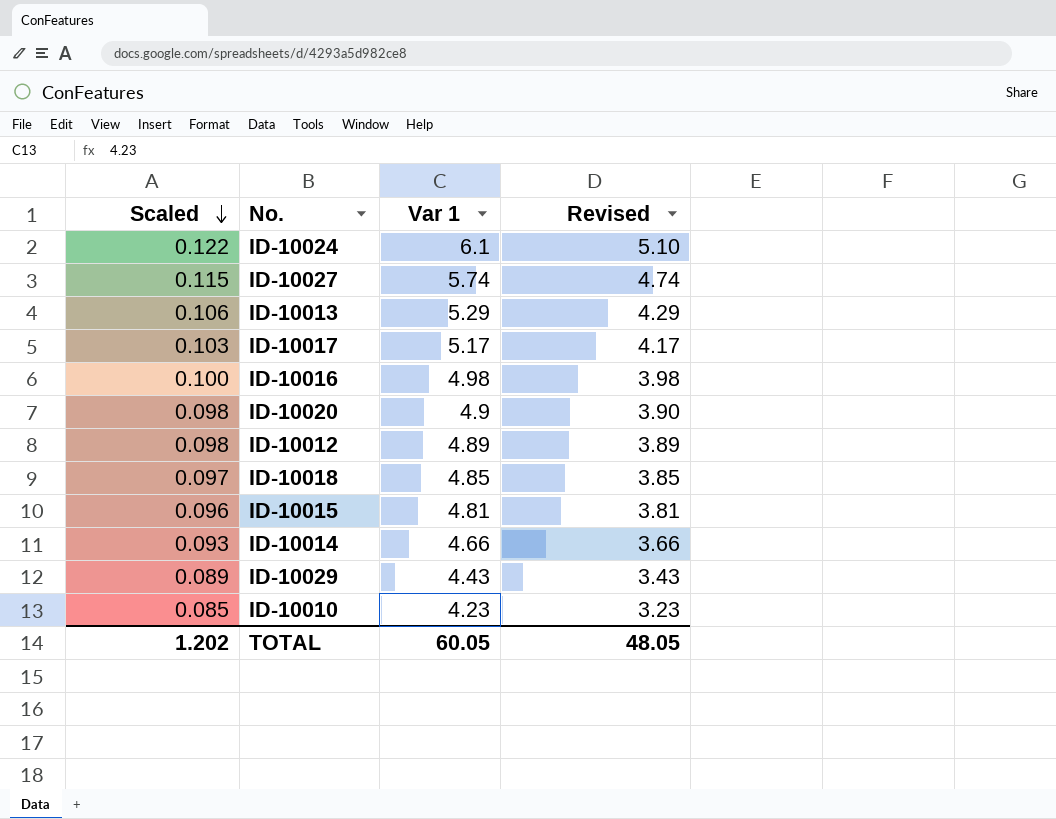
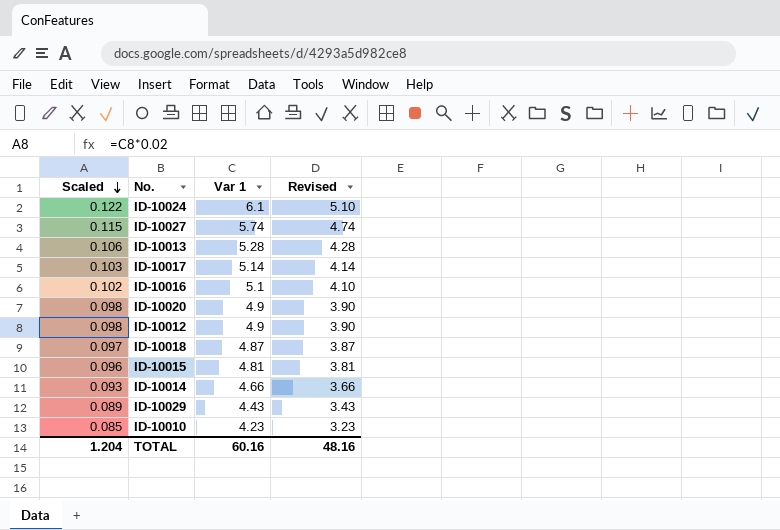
ID-10013 | Var 1: 5.29 -> 5.28
ID-10013 | Revised: 4.29 -> 4.28
ID-10017 | Var 1: 5.17 -> 5.14
ID-10017 | Revised: 4.17 -> 4.14
ID-10016 | Scaled: 0.100 -> 0.102
ID-10016 | Var 1: 4.98 -> 5.1
ID-10016 | Revised: 3.98 -> 4.10
ID-10012 | Var 1: 4.89 -> 4.9
ID-10012 | Revised: 3.89 -> 3.90
ID-10018 | Var 1: 4.85 -> 4.87
ID-10018 | Revised: 3.85 -> 3.87
TOTAL | Scaled: 1.202 -> 1.204
TOTAL | Var 1: 60.05 -> 60.16
TOTAL | Revised: 48.05 -> 48.16

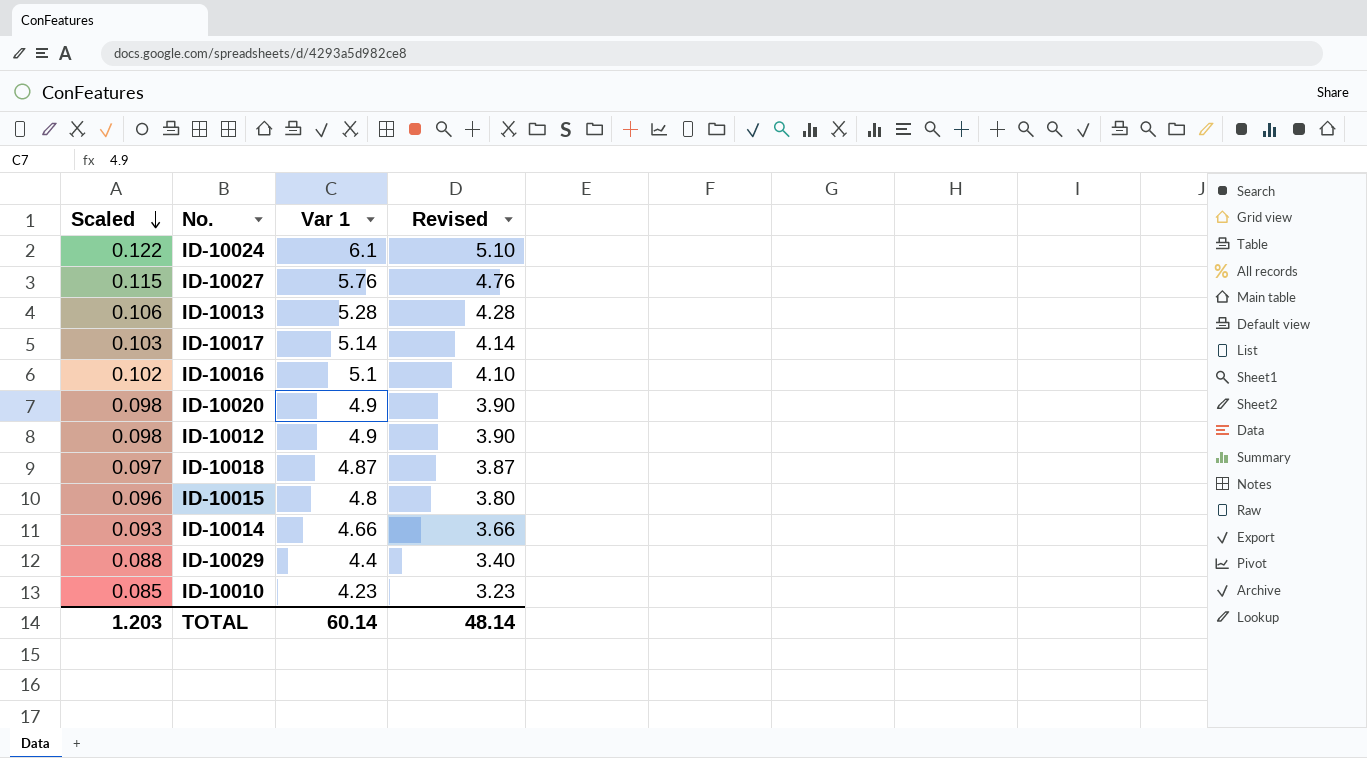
ID-10027 | Var 1: 5.74 -> 5.76
ID-10027 | Revised: 4.74 -> 4.76
ID-10015 | Var 1: 4.81 -> 4.8
ID-10015 | Revised: 3.81 -> 3.80
ID-10029 | Scaled: 0.089 -> 0.088
ID-10029 | Var 1: 4.43 -> 4.4
ID-10029 | Revised: 3.43 -> 3.40
TOTAL | Scaled: 1.204 -> 1.203
TOTAL | Var 1: 60.16 -> 60.14
TOTAL | Revised: 48.16 -> 48.14

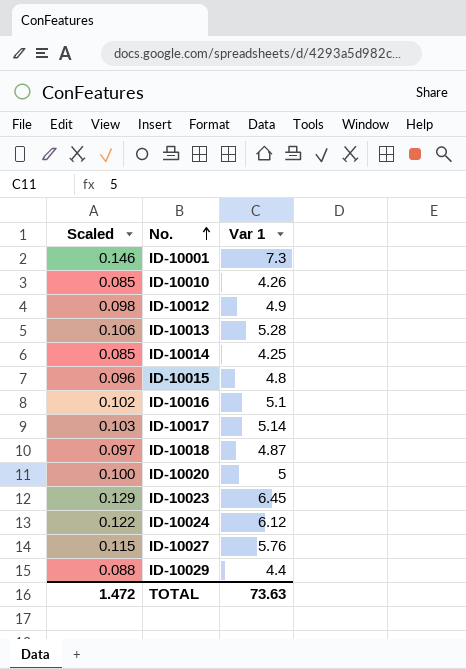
row order: Scaled descending -> No. ascending
column Revised | formula: [Var 1] - 1 -> none
row ID-10001: none -> 0.146 | 7.3
ID-10010 | Var 1: 4.23 -> 4.26
ID-10014 | Scaled: 0.093 -> 0.085
ID-10014 | Var 1: 4.66 -> 4.25
ID-10020 | Scaled: 0.098 -> 0.100
ID-10020 | Var 1: 4.9 -> 5
row ID-10023: none -> 0.129 | 6.45
ID-10024 | Var 1: 6.1 -> 6.12
TOTAL | Scaled: 1.203 -> 1.472
TOTAL | Var 1: 60.14 -> 73.63

